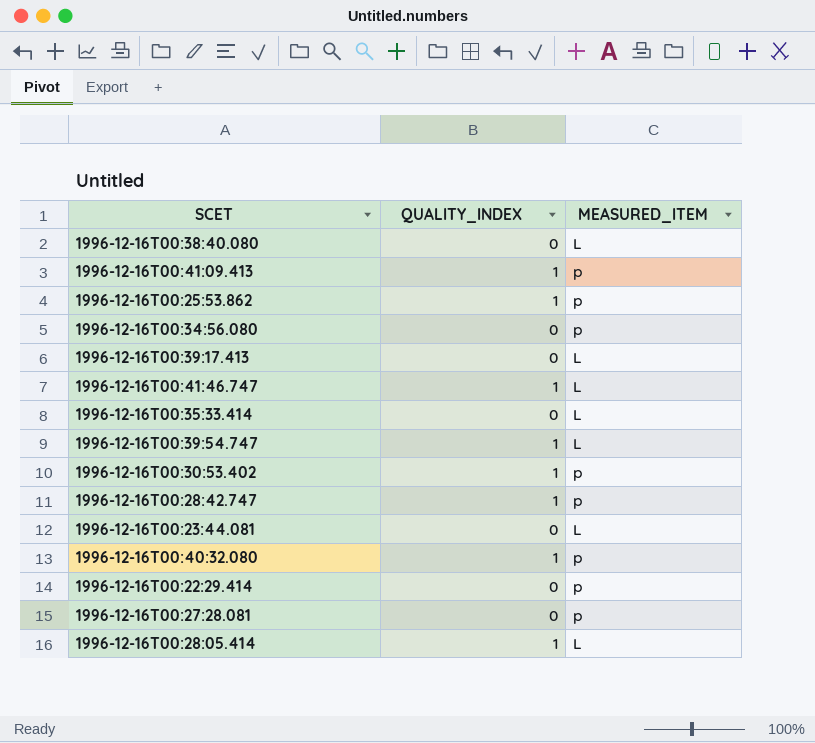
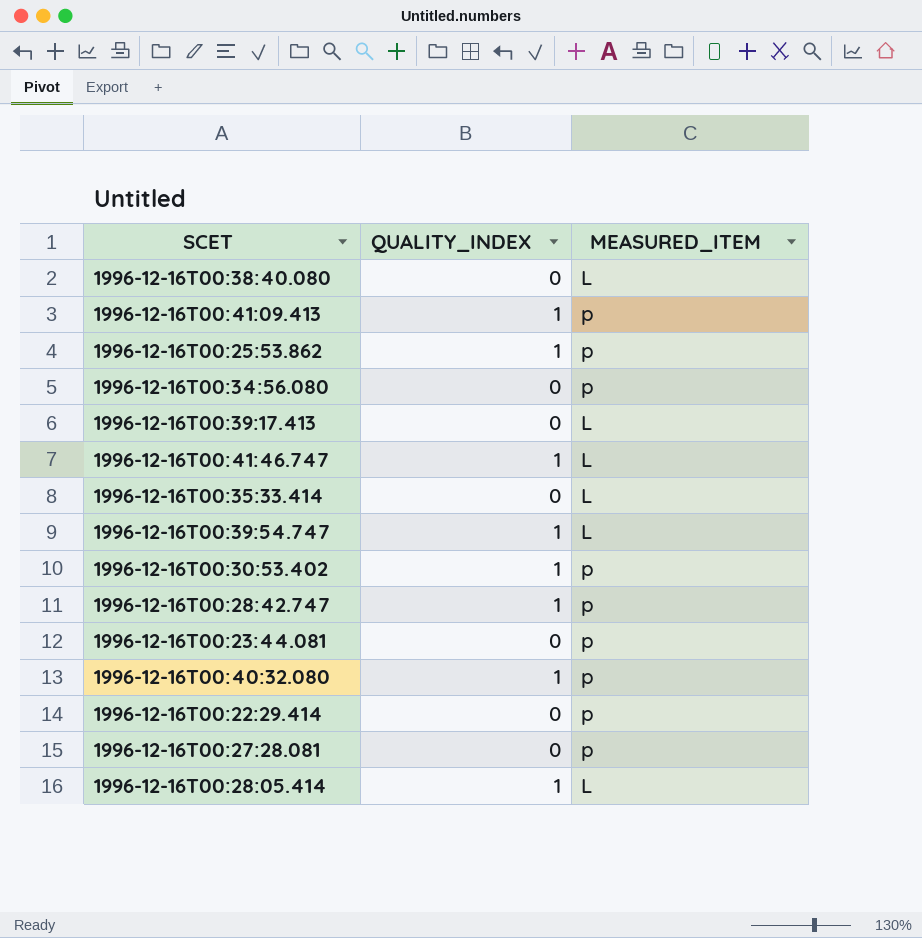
1996-12-16T00:23:44.081 | MEASURED_ITEM: L -> p

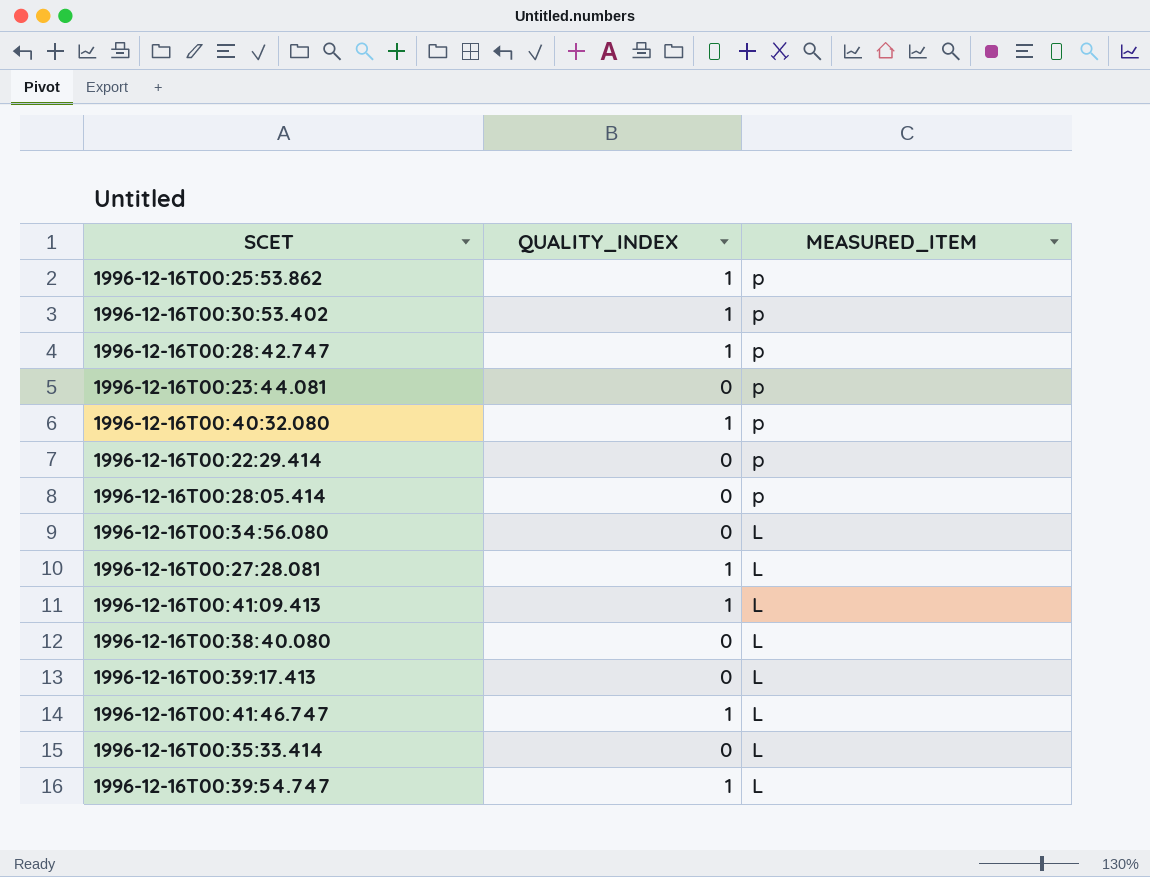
row order: none -> MEASURED_ITEM descending
1996-12-16T00:28:05.414 | QUALITY_INDEX: 1 -> 0
1996-12-16T00:28:05.414 | MEASURED_ITEM: L -> p
1996-12-16T00:34:56.080 | MEASURED_ITEM: p -> L
1996-12-16T00:27:28.081 | QUALITY_INDEX: 0 -> 1
1996-12-16T00:27:28.081 | MEASURED_ITEM: p -> L
1996-12-16T00:41:09.413 | MEASURED_ITEM: p -> L

